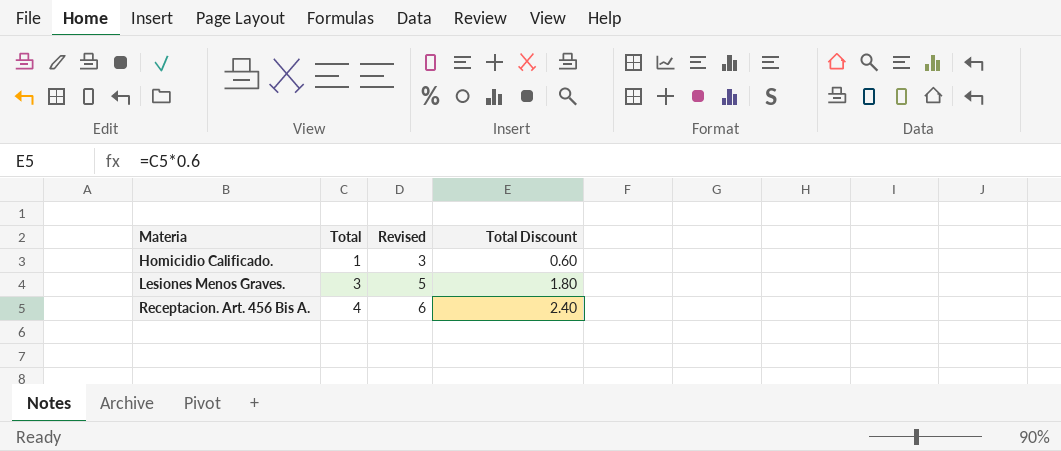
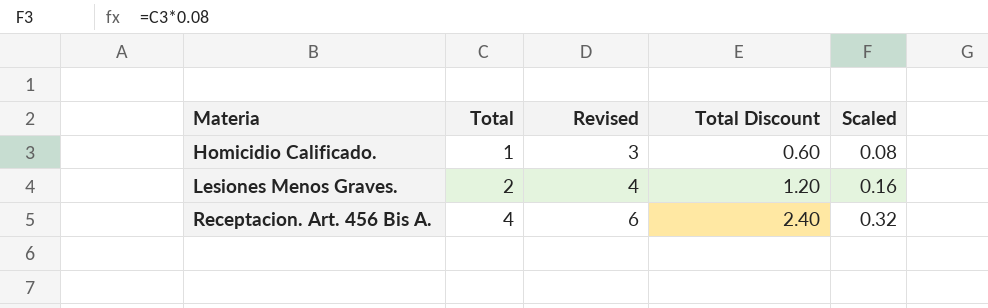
column Scaled | formula: none -> [Total] * 0.08
Lesiones Menos Graves. | Total: 3 -> 2
Lesiones Menos Graves. | Revised: 5 -> 4
Lesiones Menos Graves. | Total Discount: 1.80 -> 1.20

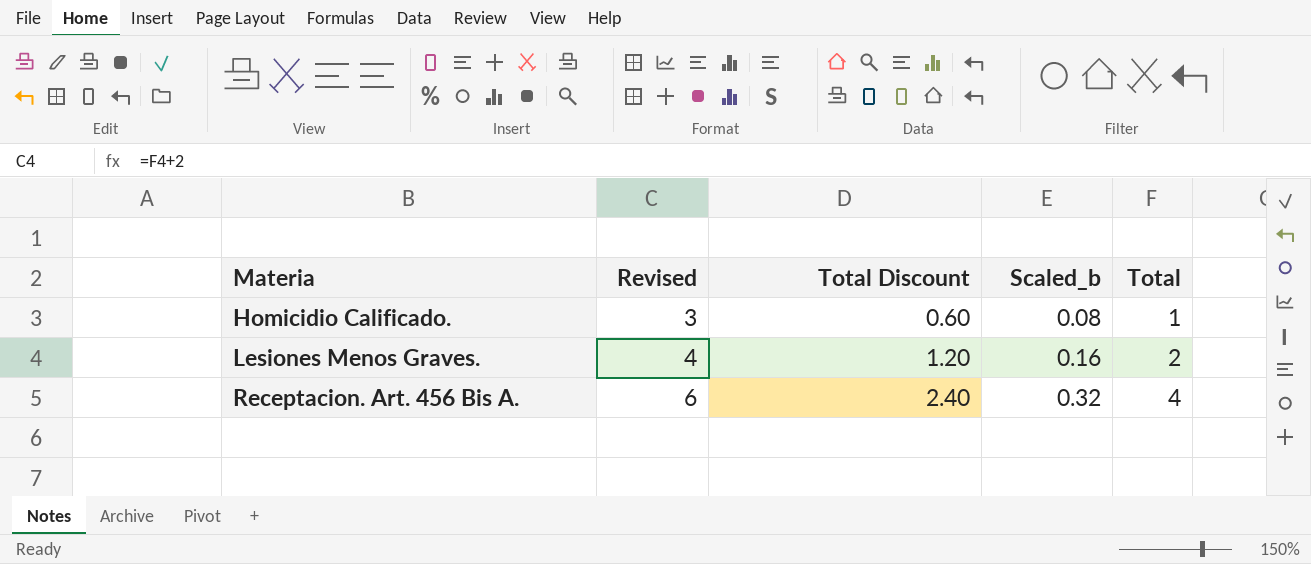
column name: Scaled -> Scaled_b
column Total | position: 2 -> 5

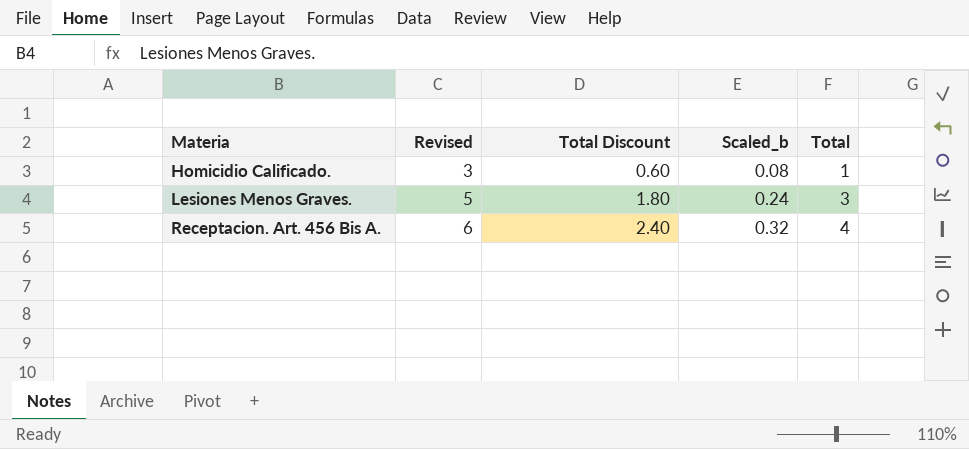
Lesiones Menos Graves. | Revised: 4 -> 5
Lesiones Menos Graves. | Total Discount: 1.20 -> 1.80
Lesiones Menos Graves. | Scaled_b: 0.16 -> 0.24
Lesiones Menos Graves. | Total: 2 -> 3

